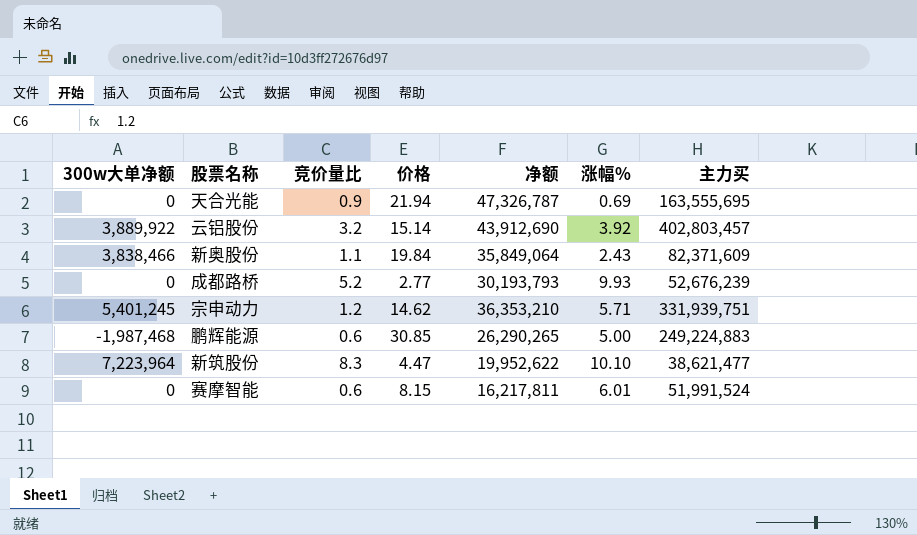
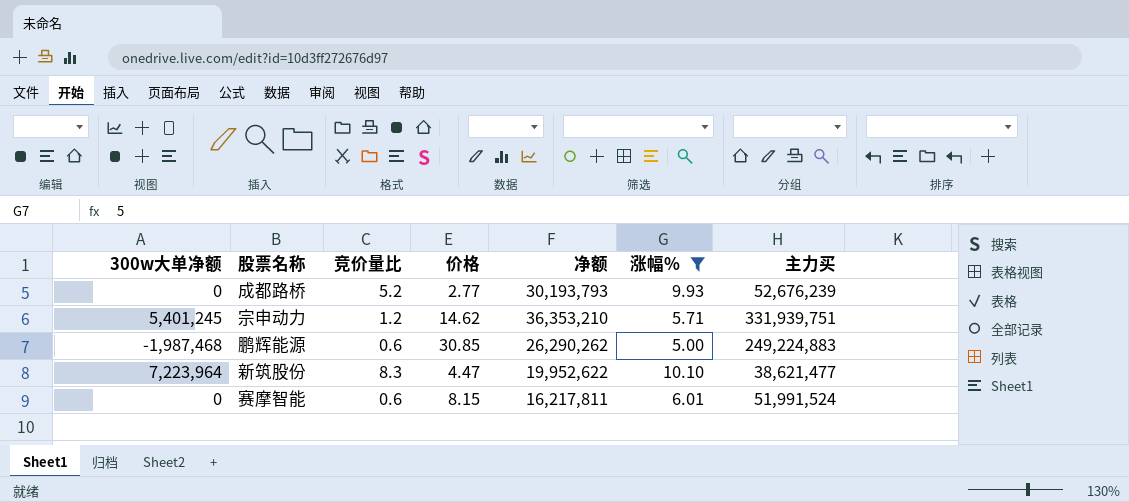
filter: none -> 涨幅% >= 5.00
鹏辉能源 | 净额: 26,290,265 -> 26,290,262

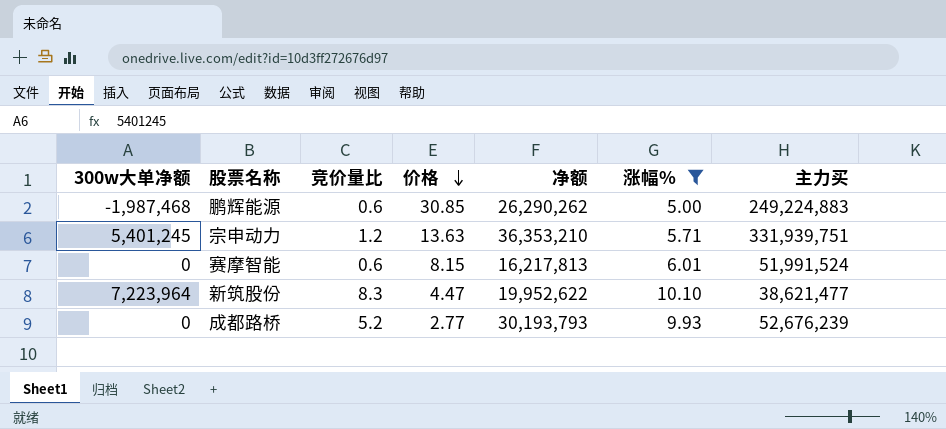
row order: none -> 价格 descending
宗申动力 | 价格: 14.62 -> 13.63
赛摩智能 | 净额: 16,217,811 -> 16,217,813

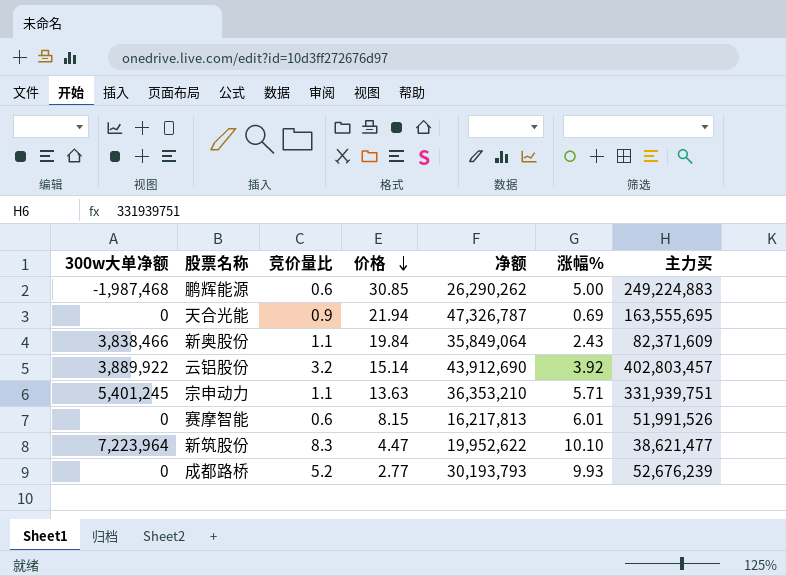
filter: 涨幅% >= 5.00 -> none
宗申动力 | 竞价量比: 1.2 -> 1.1
赛摩智能 | 主力买: 51,991,524 -> 51,991,526

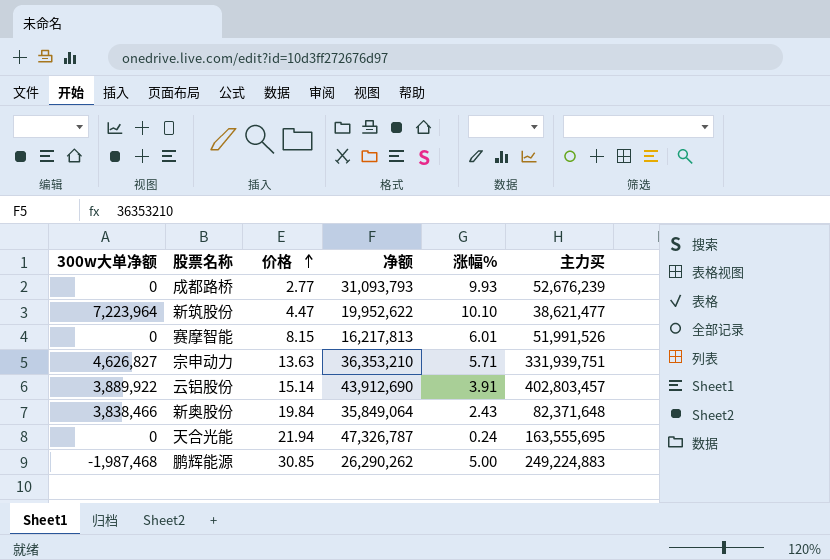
row order: 价格 descending -> 价格 ascending
column 竞价量比 | position: 3 -> none
成都路桥 | 净额: 30,193,793 -> 31,093,793
宗申动力 | 300w大单净额: 5,401,245 -> 4,626,827
云铝股份 | 涨幅%: 3.92 -> 3.91
新奥股份 | 主力买: 82,371,609 -> 82,371,648
天合光能 | 涨幅%: 0.69 -> 0.24

